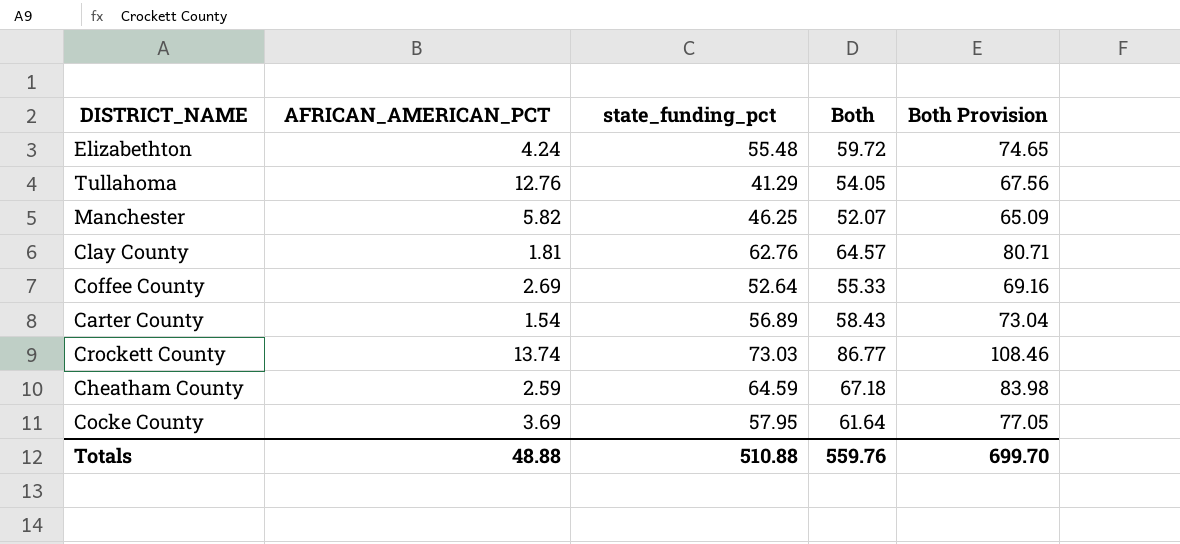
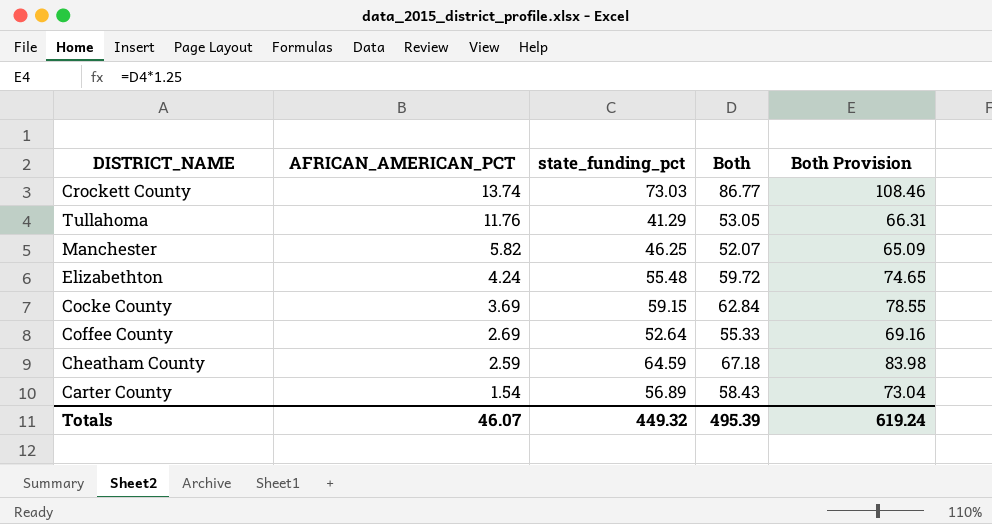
row order: none -> AFRICAN_AMERICAN_PCT descending
row Clay County: 1.81 | 62.76 | 64.57 | 80.71 -> none
Tullahoma | AFRICAN_AMERICAN_PCT: 12.76 -> 11.76
Tullahoma | Both: 54.05 -> 53.05
Tullahoma | Both Provision: 67.56 -> 66.31
Cocke County | state_funding_pct: 57.95 -> 59.15
Cocke County | Both: 61.64 -> 62.84
Cocke County | Both Provision: 77.05 -> 78.55
Totals | AFRICAN_AMERICAN_PCT: 48.88 -> 46.07
Totals | state_funding_pct: 510.88 -> 449.32
Totals | Both: 559.76 -> 495.39
Totals | Both Provision: 699.70 -> 619.24

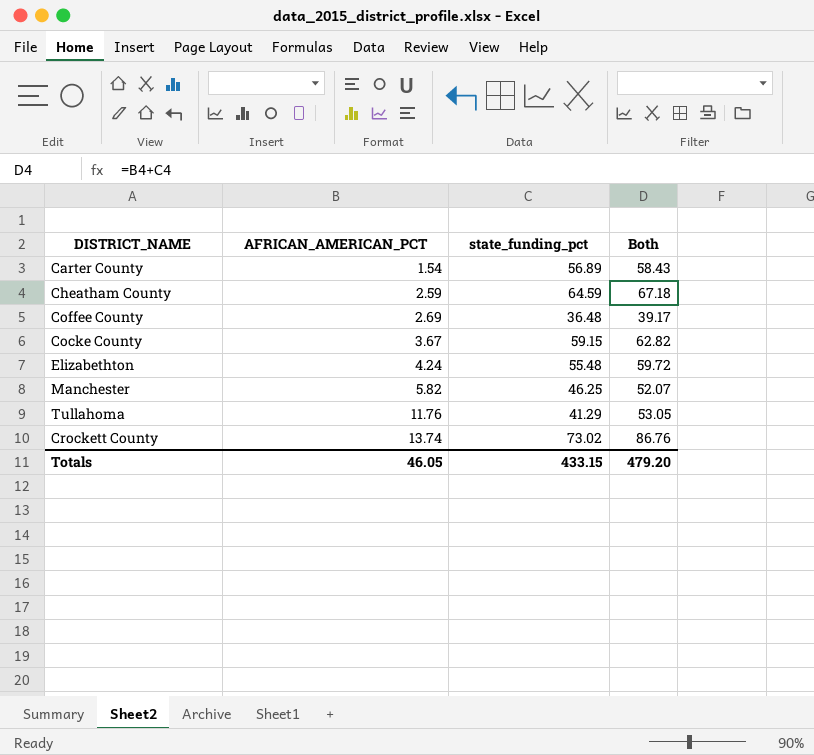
row order: AFRICAN_AMERICAN_PCT descending -> AFRICAN_AMERICAN_PCT ascending
column Both Provision | formula: [Both] * 1.25 -> none
Coffee County | state_funding_pct: 52.64 -> 36.48
Coffee County | Both: 55.33 -> 39.17
Cocke County | AFRICAN_AMERICAN_PCT: 3.69 -> 3.67
Cocke County | Both: 62.84 -> 62.82
Crockett County | state_funding_pct: 73.03 -> 73.02
Crockett County | Both: 86.77 -> 86.76
Totals | AFRICAN_AMERICAN_PCT: 46.07 -> 46.05
Totals | state_funding_pct: 449.32 -> 433.15
Totals | Both: 495.39 -> 479.20

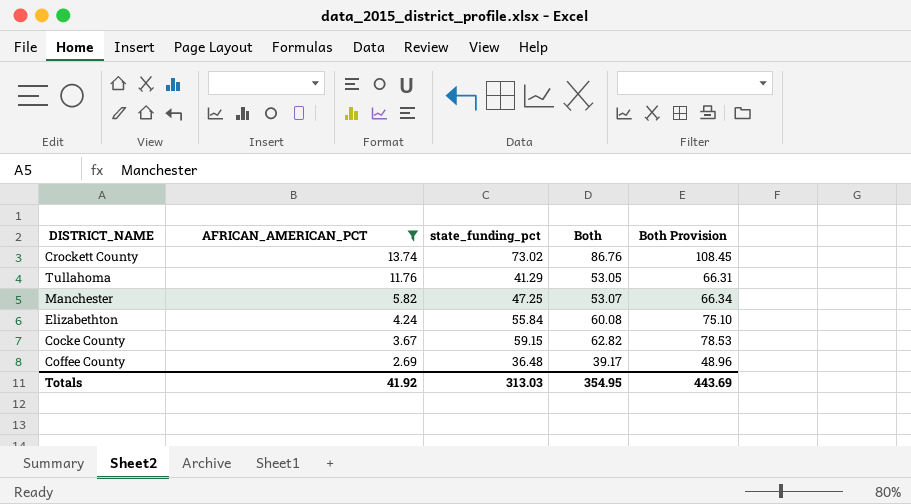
filter: none -> AFRICAN_AMERICAN_PCT >= 2.69
row order: AFRICAN_AMERICAN_PCT ascending -> AFRICAN_AMERICAN_PCT descending
column Both Provision | formula: none -> [Both] * 1.25
Manchester | state_funding_pct: 46.25 -> 47.25
Manchester | Both: 52.07 -> 53.07
Elizabethton | state_funding_pct: 55.48 -> 55.84
Elizabethton | Both: 59.72 -> 60.08
Totals | AFRICAN_AMERICAN_PCT: 46.05 -> 41.92
Totals | state_funding_pct: 433.15 -> 313.03
Totals | Both: 479.20 -> 354.95

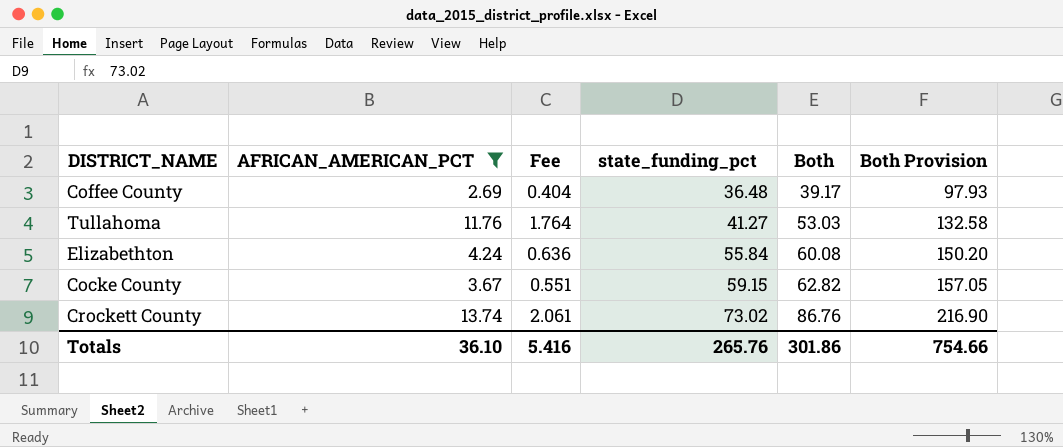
row order: AFRICAN_AMERICAN_PCT descending -> state_funding_pct ascending
column Fee | formula: none -> [AFRICAN_AMERICAN_PCT] * 0.15
column Both Provision | formula: [Both] * 1.25 -> [Both] * 2.5
row Manchester: 5.82 | 47.25 | 53.07 | 66.34 -> none
Tullahoma | state_funding_pct: 41.29 -> 41.27
Tullahoma | Both: 53.05 -> 53.03
Totals | AFRICAN_AMERICAN_PCT: 41.92 -> 36.10
Totals | state_funding_pct: 313.03 -> 265.76
Totals | Both: 354.95 -> 301.86
Totals | Both Provision: 443.69 -> 754.66

